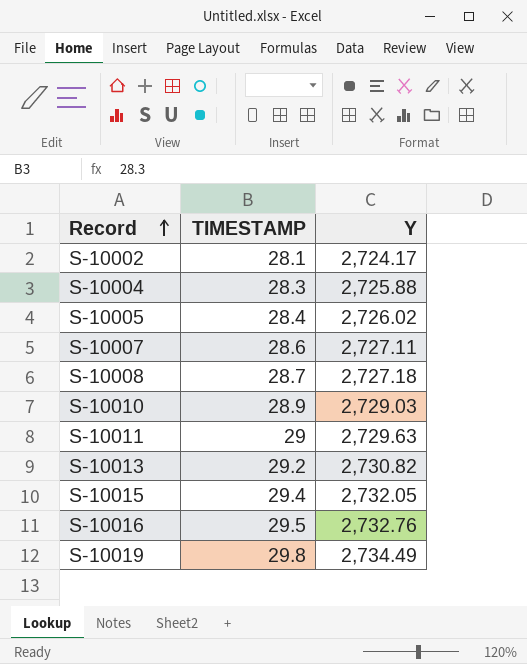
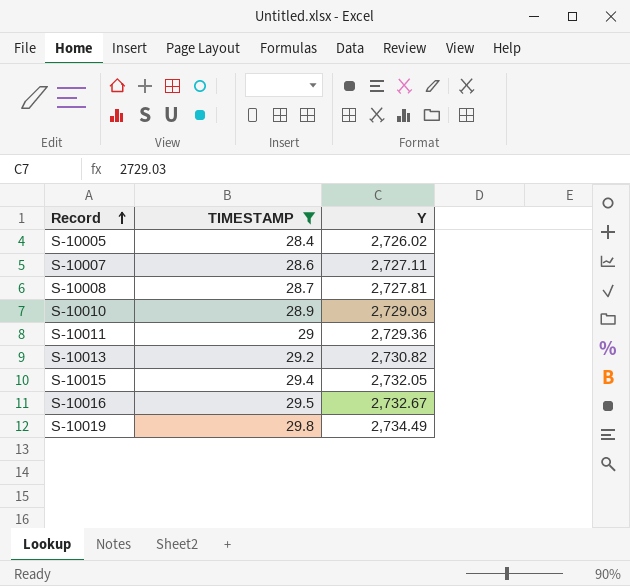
filter: none -> TIMESTAMP >= 28.4
S-10008 | Y: 2,727.18 -> 2,727.81
S-10011 | Y: 2,729.63 -> 2,729.36
S-10016 | Y: 2,732.76 -> 2,732.67

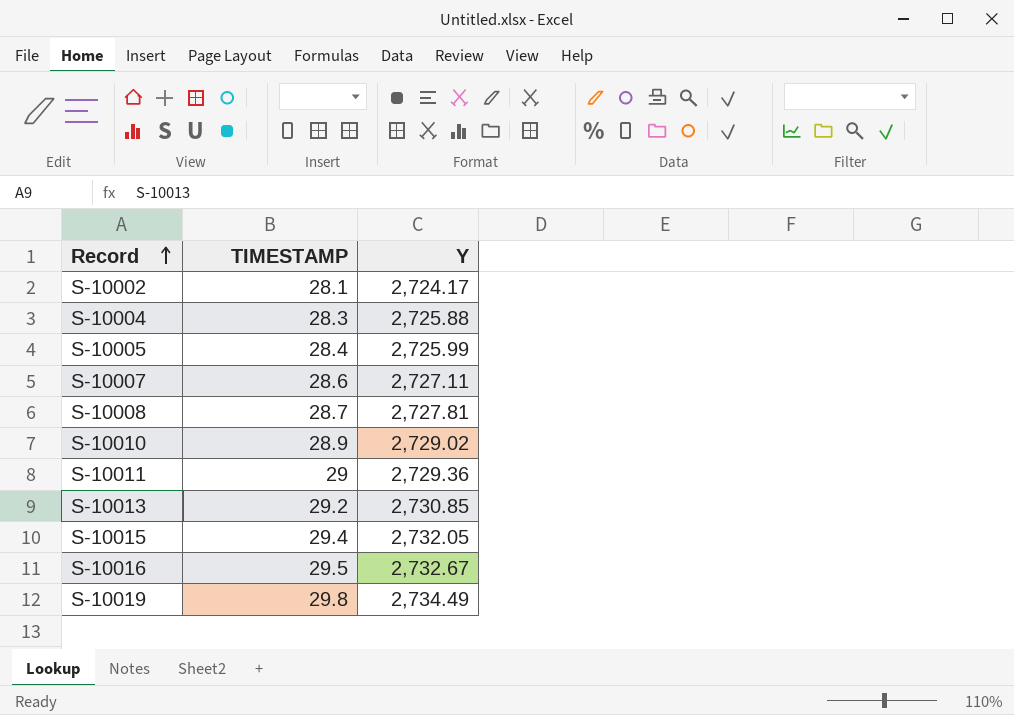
filter: TIMESTAMP >= 28.4 -> none
S-10005 | Y: 2,726.02 -> 2,725.99
S-10010 | Y: 2,729.03 -> 2,729.02
S-10013 | Y: 2,730.82 -> 2,730.85

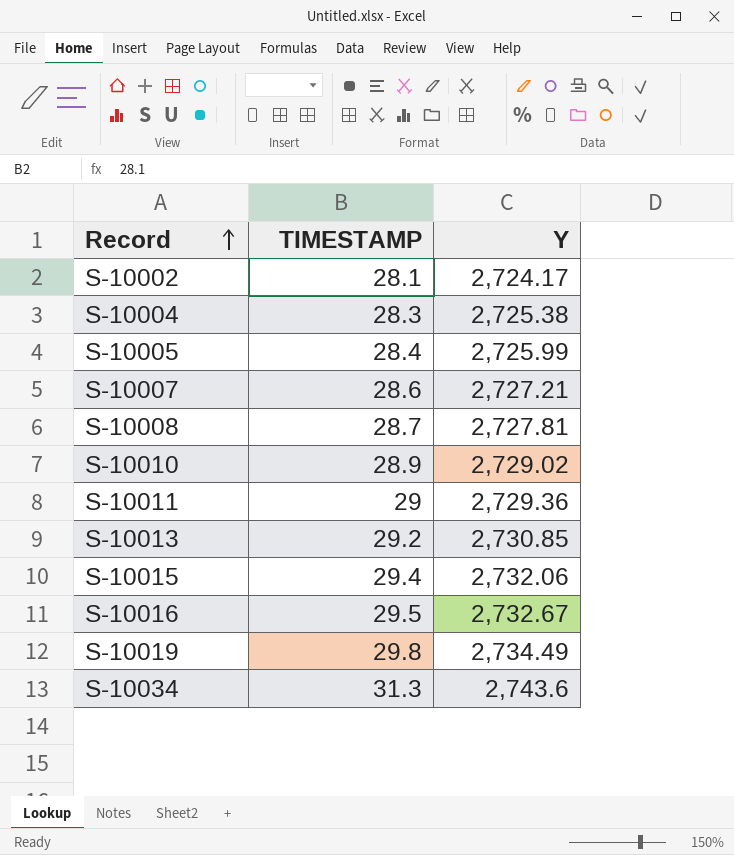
S-10004 | Y: 2,725.88 -> 2,725.38
S-10007 | Y: 2,727.11 -> 2,727.21
S-10015 | Y: 2,732.05 -> 2,732.06
row S-10034: none -> 31.3 | 2,743.6

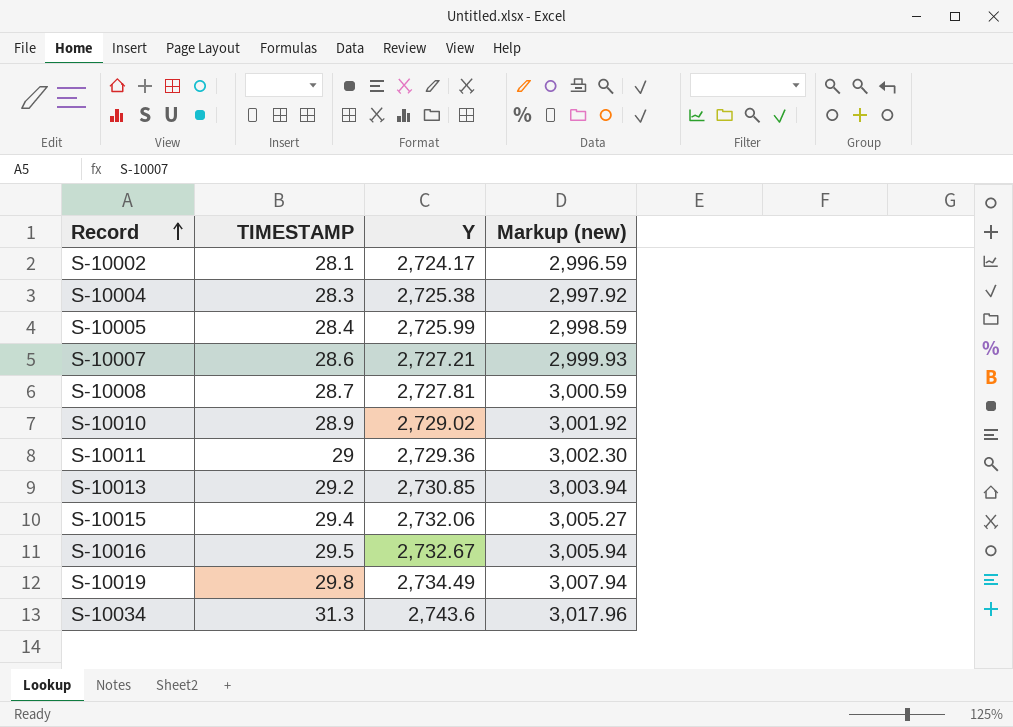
column Markup (new) | formula: none -> [Y] * 1.1

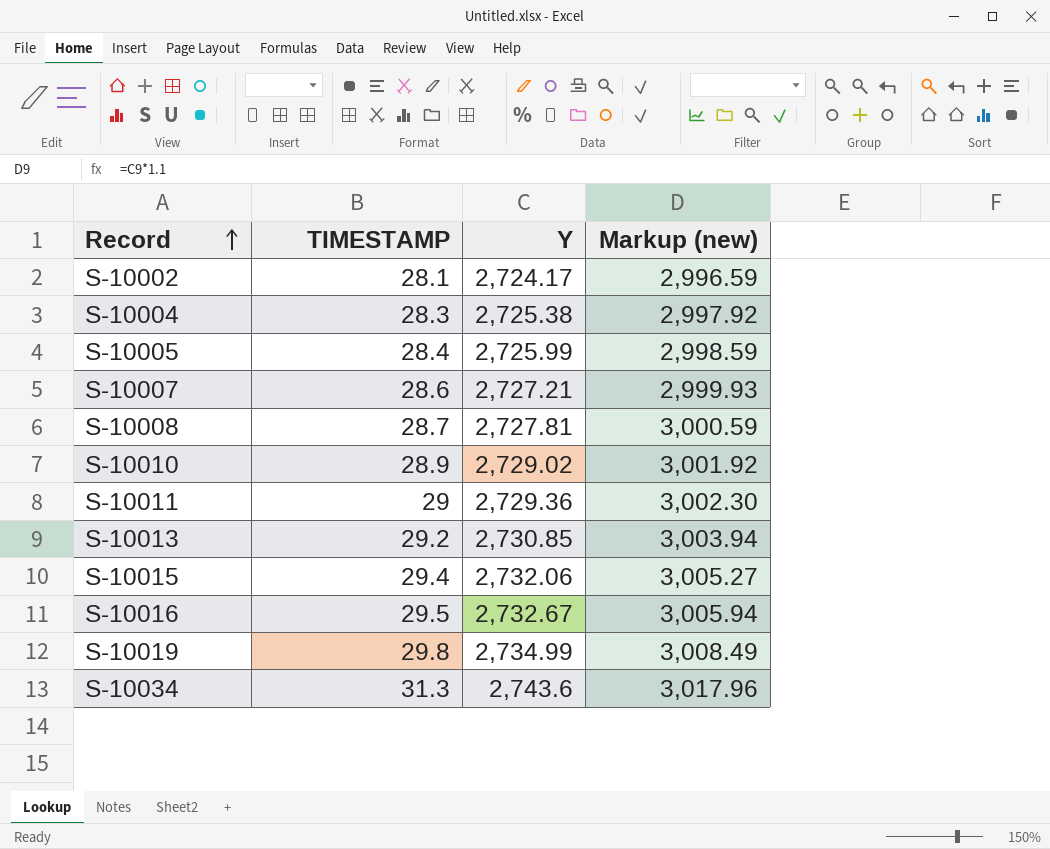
S-10019 | Y: 2,734.49 -> 2,734.99
S-10019 | Markup (new): 3,007.94 -> 3,008.49

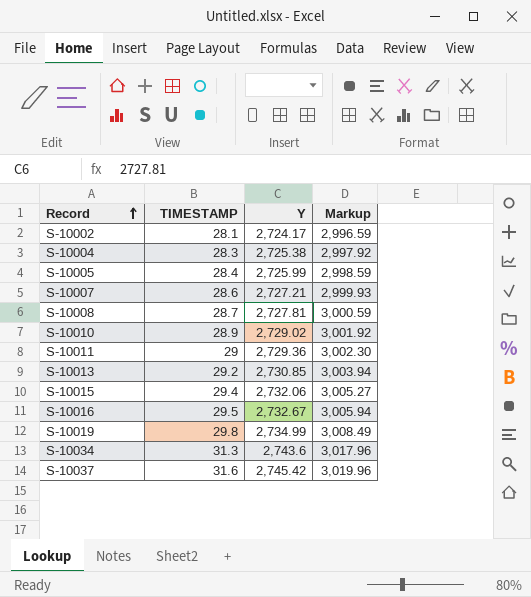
column name: Markup (new) -> Markup
row S-10037: none -> 31.6 | 2,745.42 | 3,019.96

